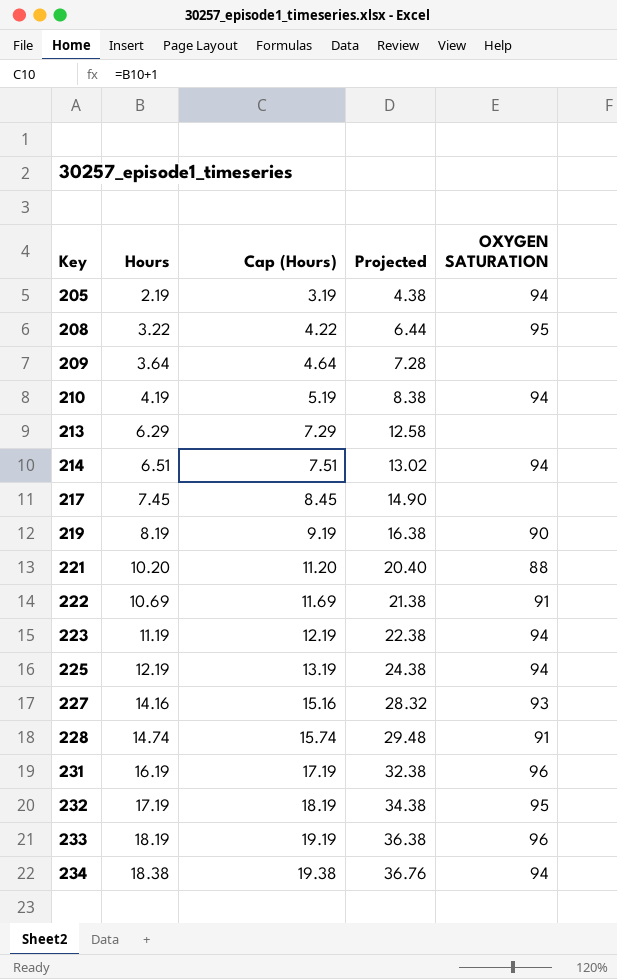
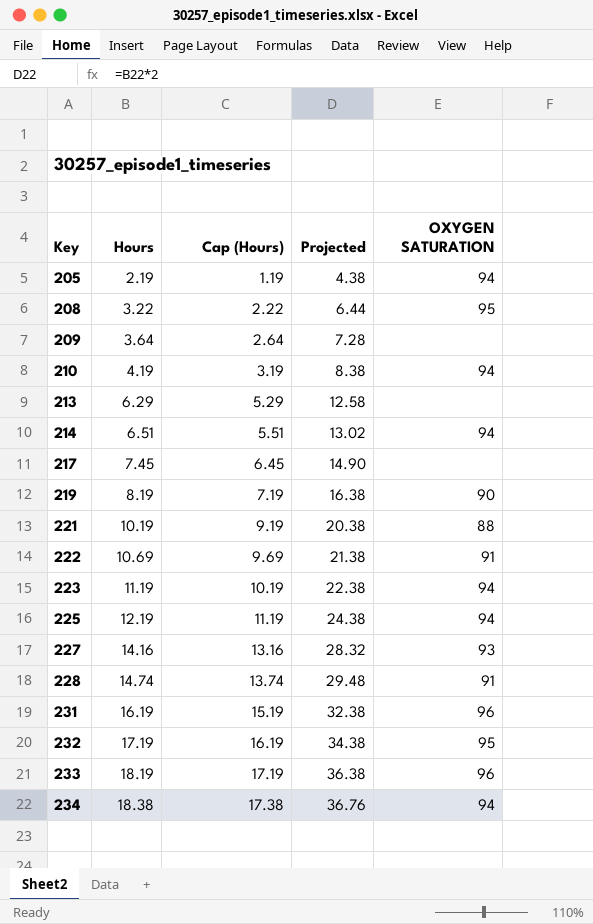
column Cap (Hours) | formula: [Hours] + 1 -> [Hours] - 1
221 | Hours: 10.20 -> 10.19
221 | Projected: 20.40 -> 20.38

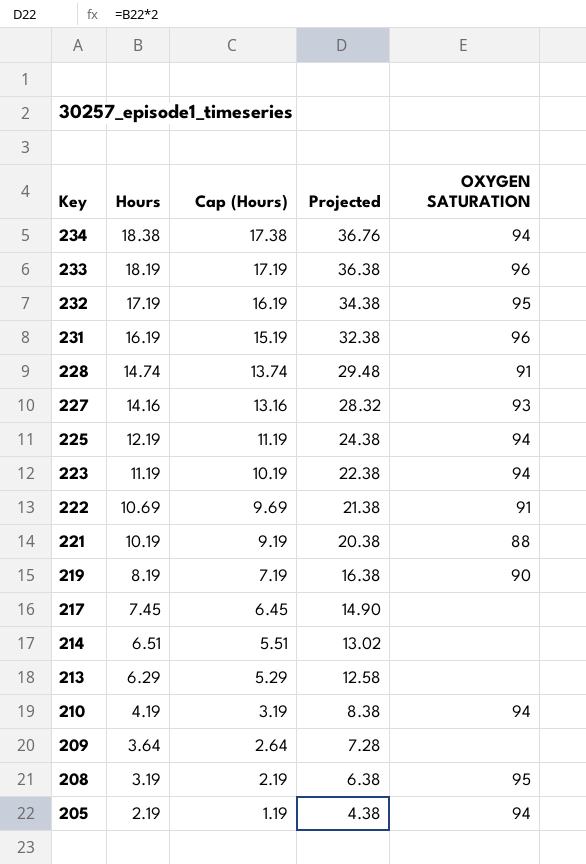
row order: Key ascending -> Key descending
214 | OXYGEN SATURATION: 94 -> none
208 | Hours: 3.22 -> 3.19
208 | Cap (Hours): 2.22 -> 2.19
208 | Projected: 6.44 -> 6.38

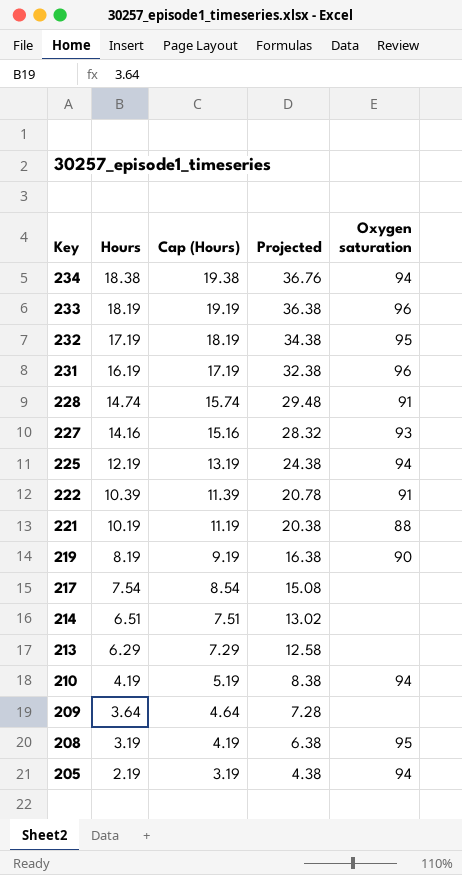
column Cap (Hours) | formula: [Hours] - 1 -> [Hours] + 1
column name: OXYGEN SATURATION -> Oxygen saturation
row 223: 11.19 | 10.19 | 22.38 | 94 -> none
222 | Hours: 10.69 -> 10.39
222 | Projected: 21.38 -> 20.78
217 | Hours: 7.45 -> 7.54
217 | Projected: 14.90 -> 15.08

